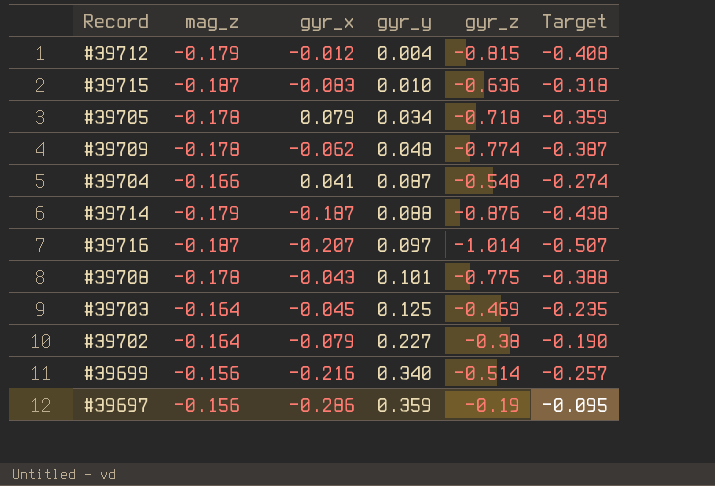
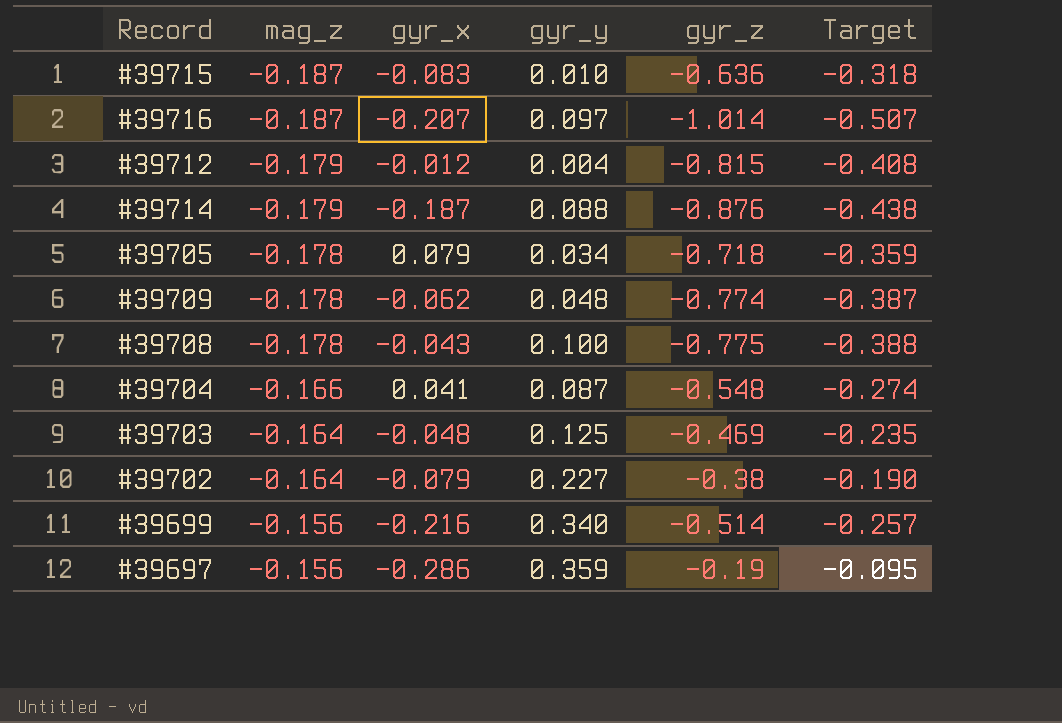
row order: gyr_y ascending -> mag_z ascending
#39708 | gyr_y: 0.101 -> 0.100
#39703 | gyr_x: -0.045 -> -0.048

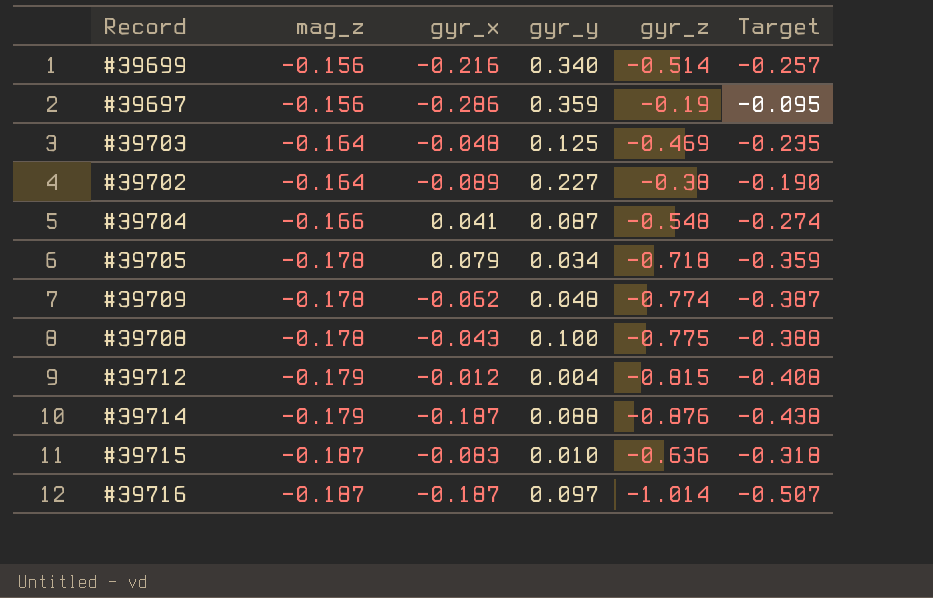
row order: mag_z ascending -> mag_z descending
#39702 | gyr_x: -0.079 -> -0.089
#39716 | gyr_x: -0.207 -> -0.187

